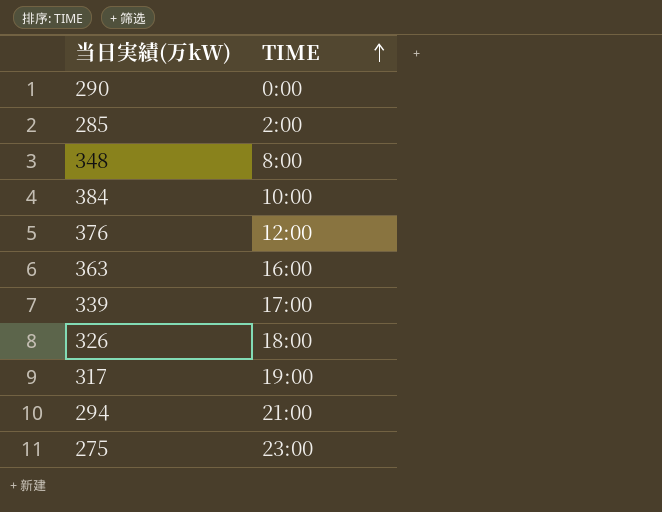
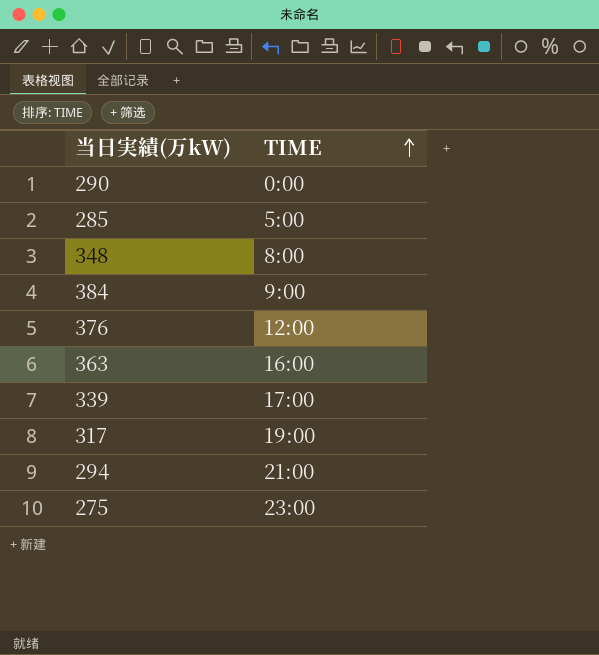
row 326: 18:00 -> none
285 | TIME: 2:00 -> 5:00
384 | TIME: 10:00 -> 9:00

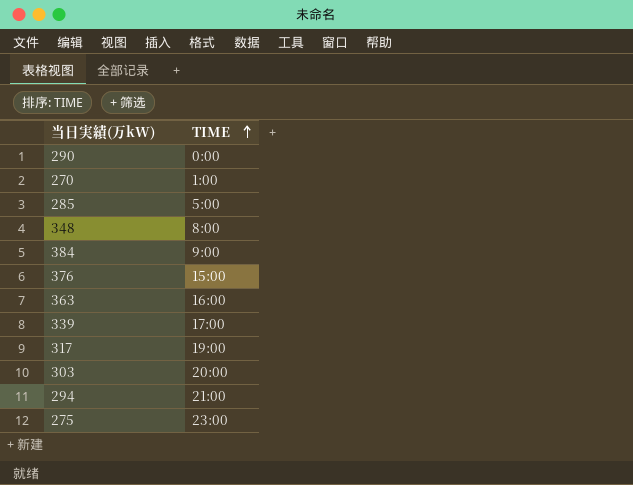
row 270: none -> 1:00
376 | TIME: 12:00 -> 15:00
row 303: none -> 20:00

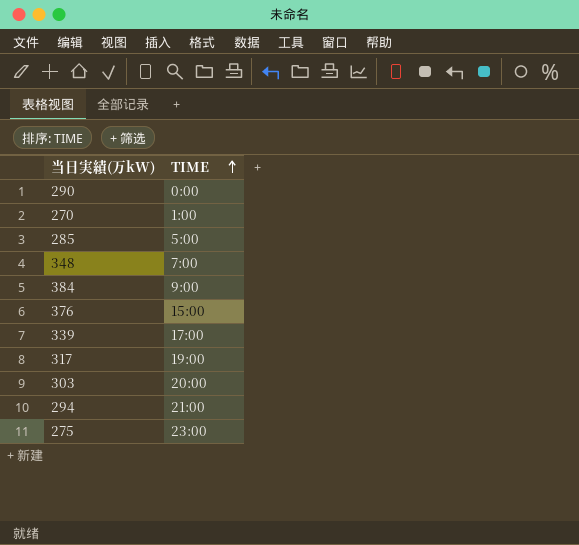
row 363: 16:00 -> none
348 | TIME: 8:00 -> 7:00

